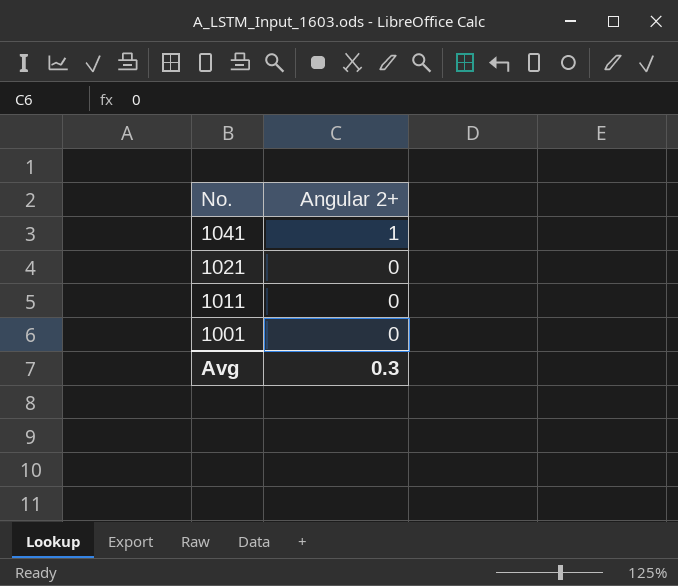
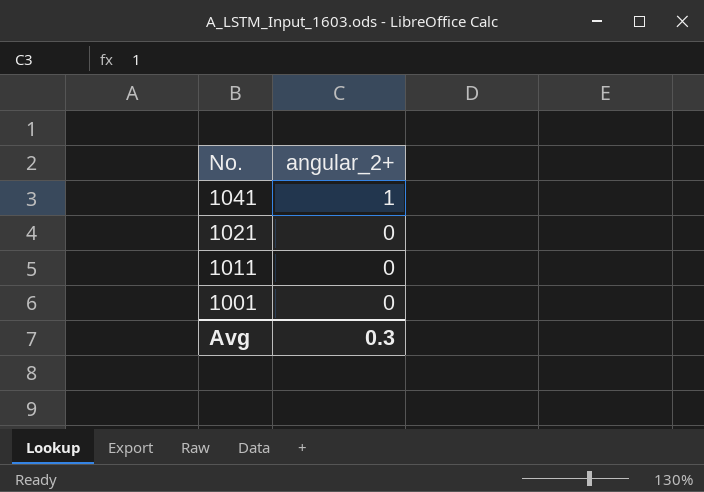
column name: Angular 2+ -> angular_2+

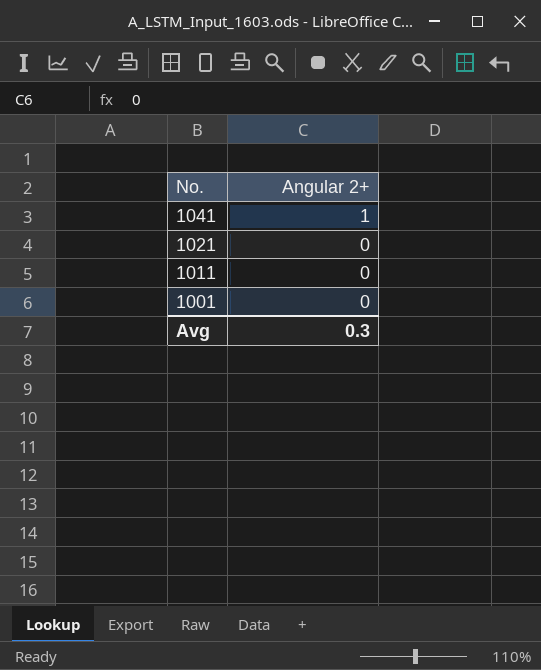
column name: angular_2+ -> Angular 2+

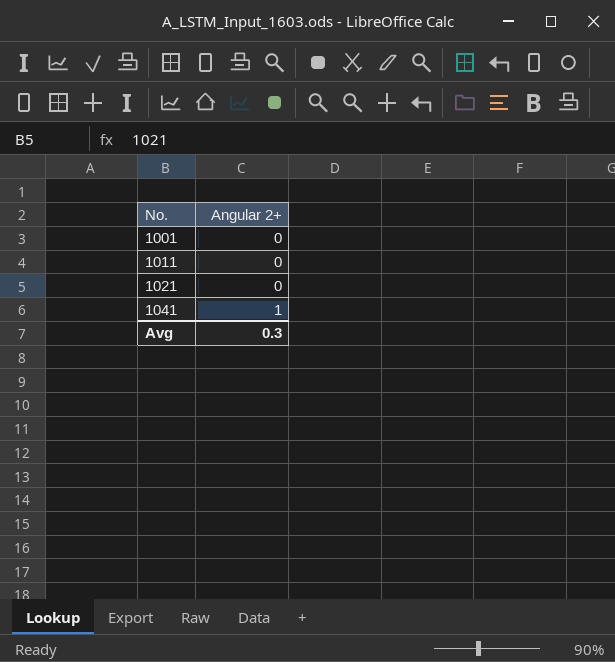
row order: No. descending -> No. ascending

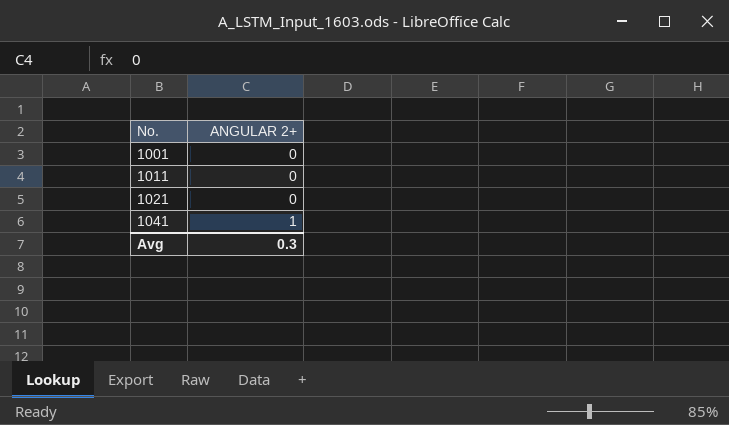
column name: Angular 2+ -> ANGULAR 2+

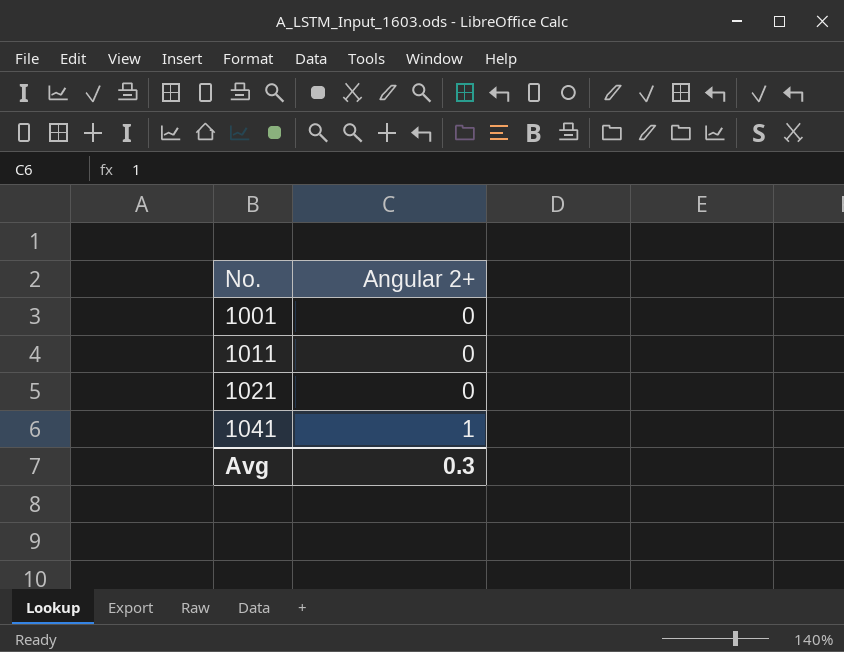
column name: ANGULAR 2+ -> Angular 2+

